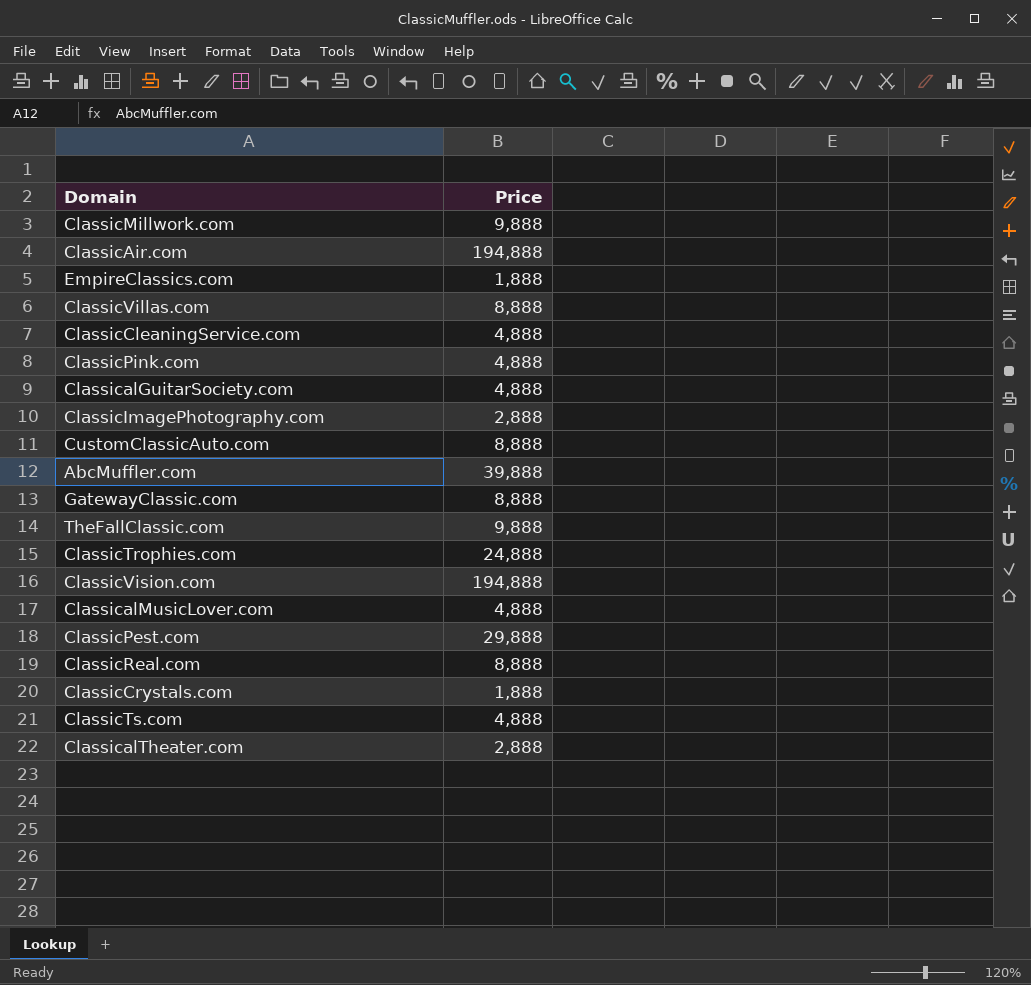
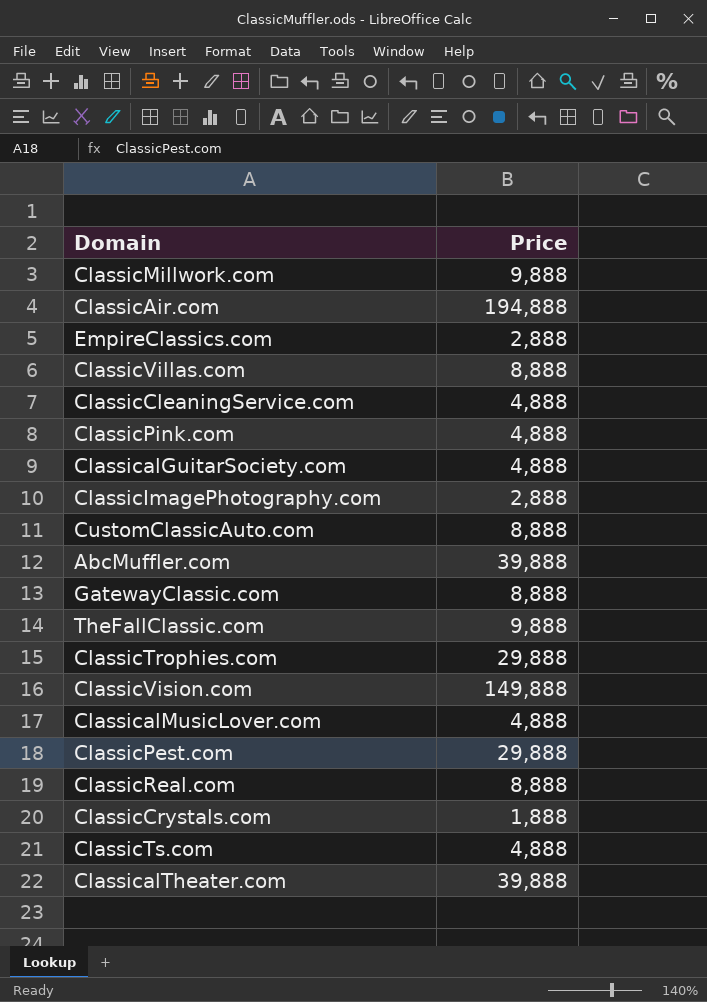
EmpireClassics.com | Price: 1,888 -> 2,888
ClassicTrophies.com | Price: 24,888 -> 29,888
ClassicVision.com | Price: 194,888 -> 149,888
ClassicalTheater.com | Price: 2,888 -> 39,888

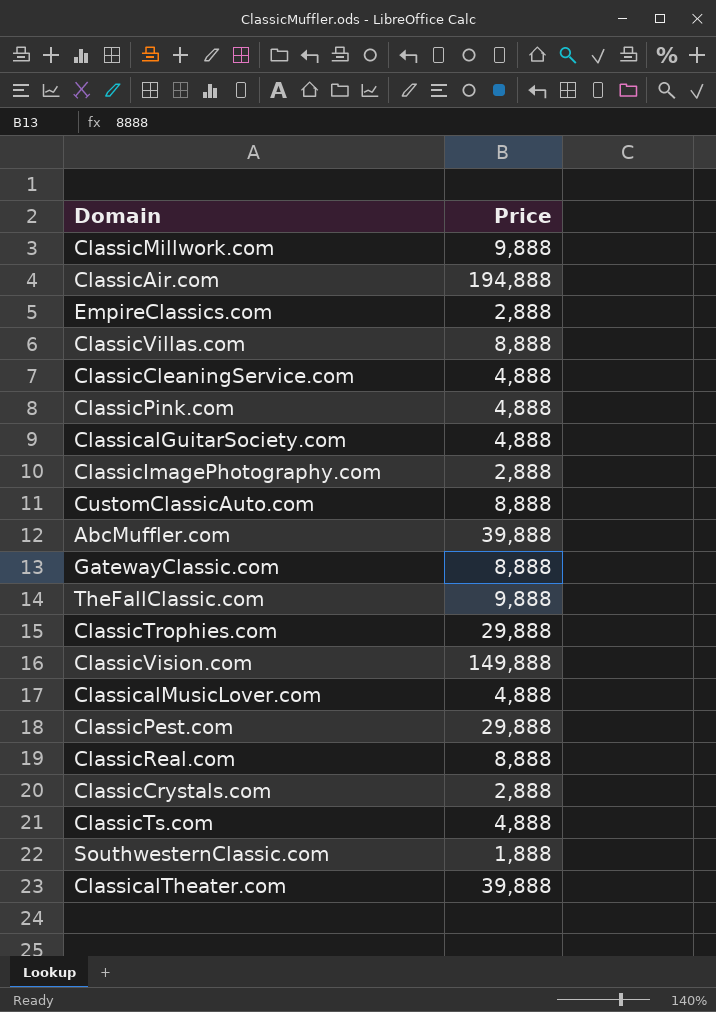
ClassicCrystals.com | Price: 1,888 -> 2,888
row SouthwesternClassic.com: none -> 1,888

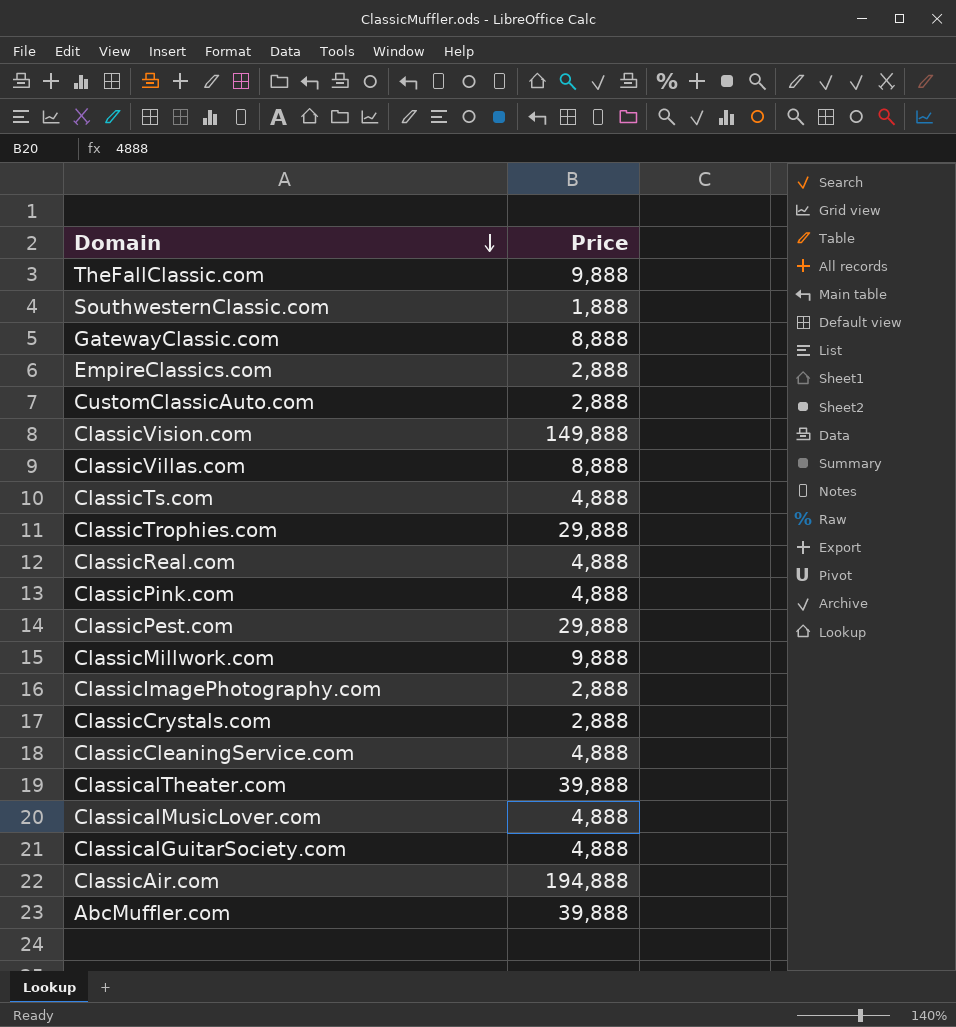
row order: none -> Domain descending
CustomClassicAuto.com | Price: 8,888 -> 2,888
ClassicReal.com | Price: 8,888 -> 4,888

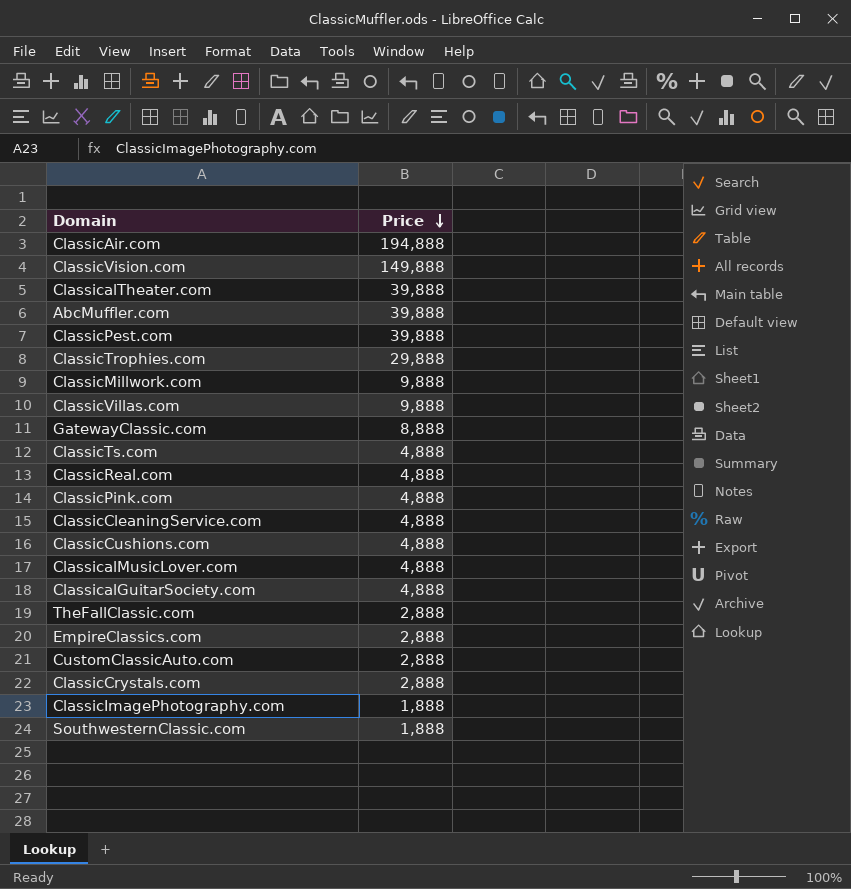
row order: Domain descending -> Price descending
ClassicPest.com | Price: 29,888 -> 39,888
ClassicVillas.com | Price: 8,888 -> 9,888
row ClassicCushions.com: none -> 4,888
TheFallClassic.com | Price: 9,888 -> 2,888
ClassicImagePhotography.com | Price: 2,888 -> 1,888

